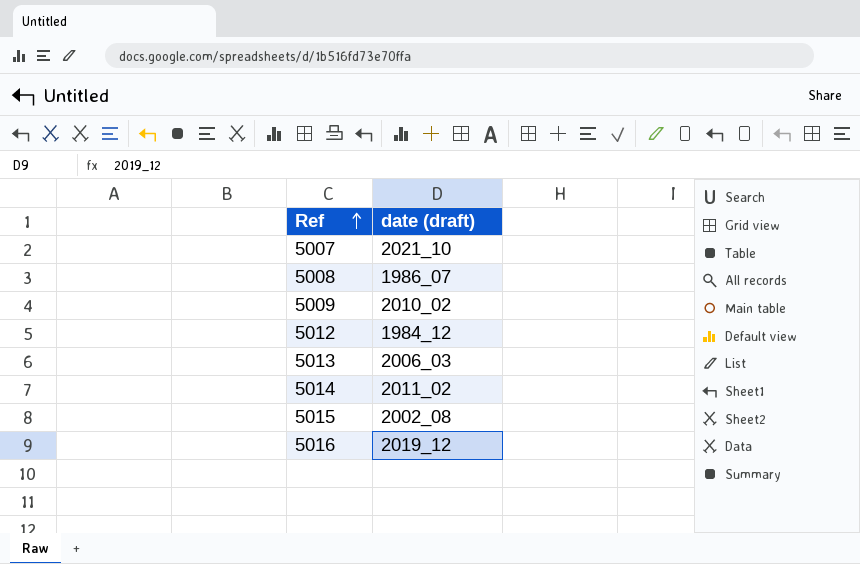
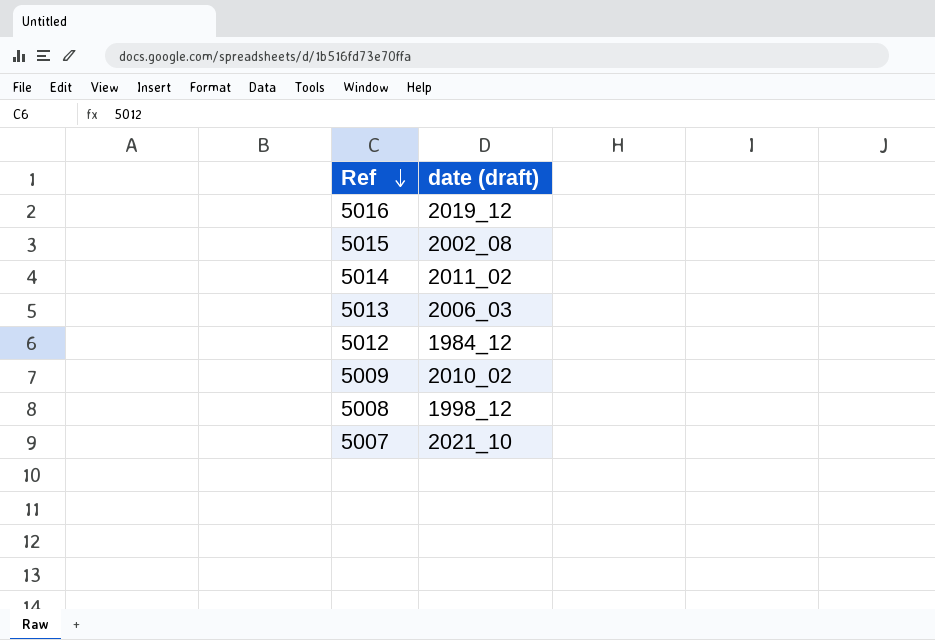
row order: Ref ascending -> Ref descending
5008 | date (draft): 1986_07 -> 1998_12

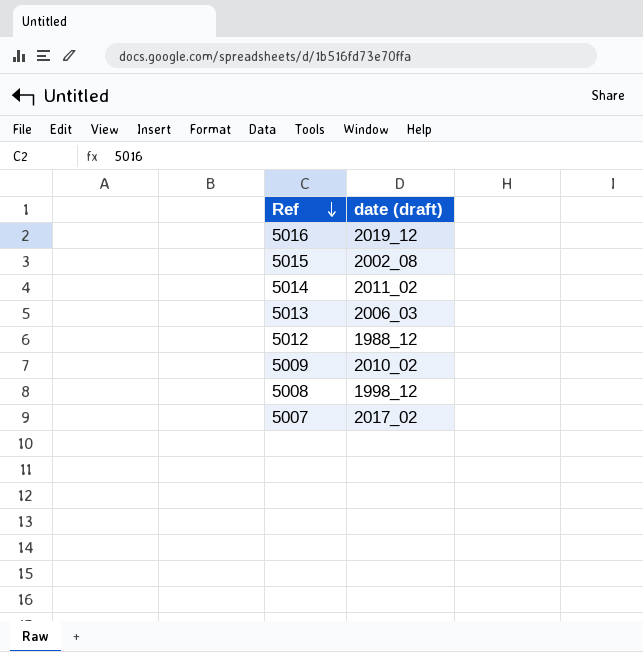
5012 | date (draft): 1984_12 -> 1988_12
5007 | date (draft): 2021_10 -> 2017_02

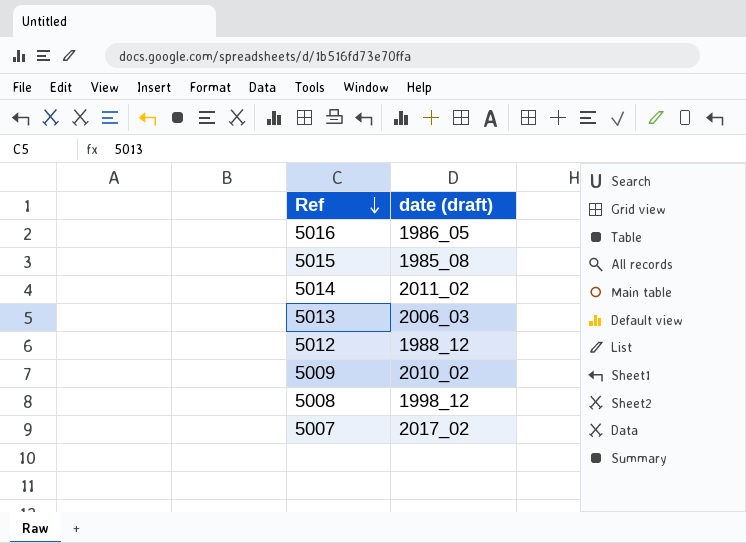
5016 | date (draft): 2019_12 -> 1986_05
5015 | date (draft): 2002_08 -> 1985_08

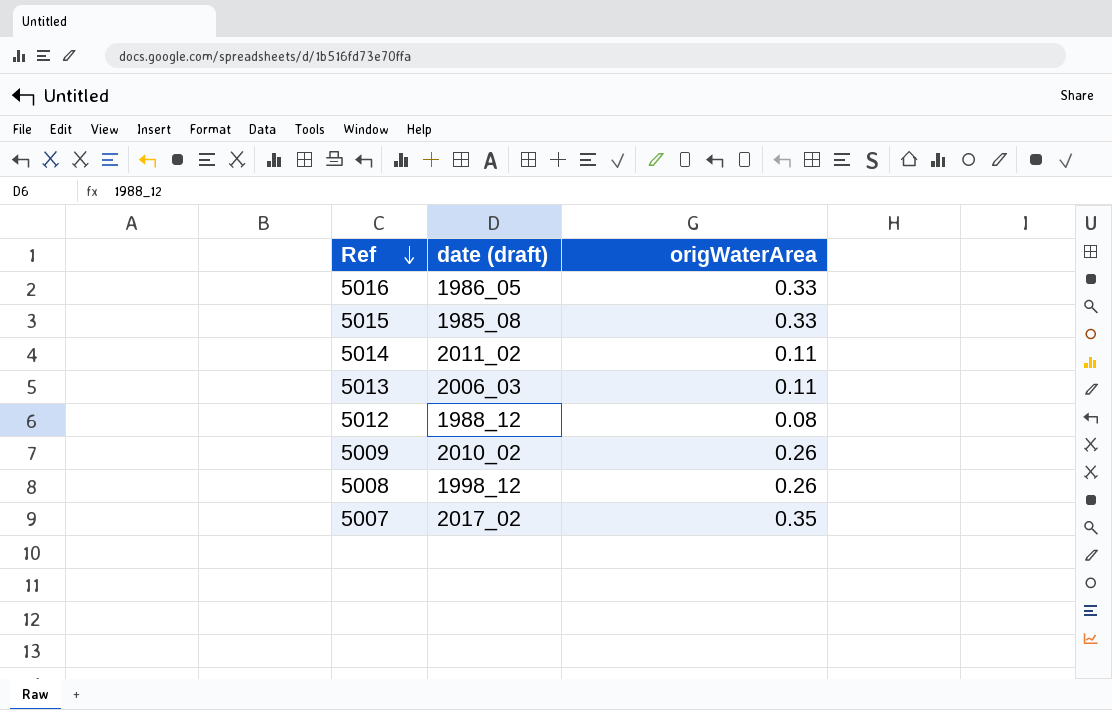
column origWaterArea | position: none -> 3

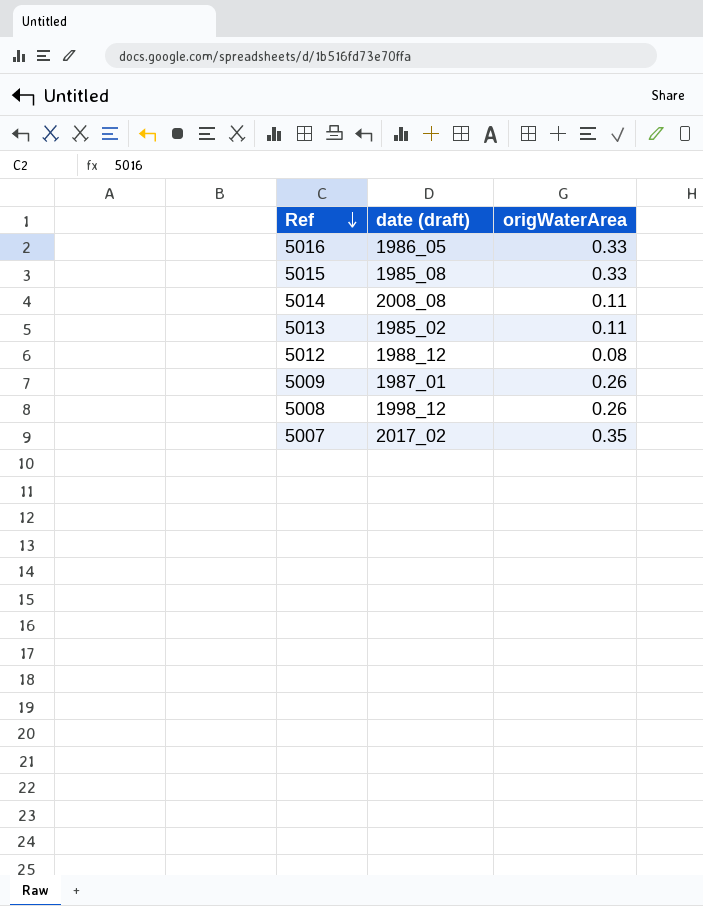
5014 | date (draft): 2011_02 -> 2008_08
5013 | date (draft): 2006_03 -> 1985_02
5009 | date (draft): 2010_02 -> 1987_01

